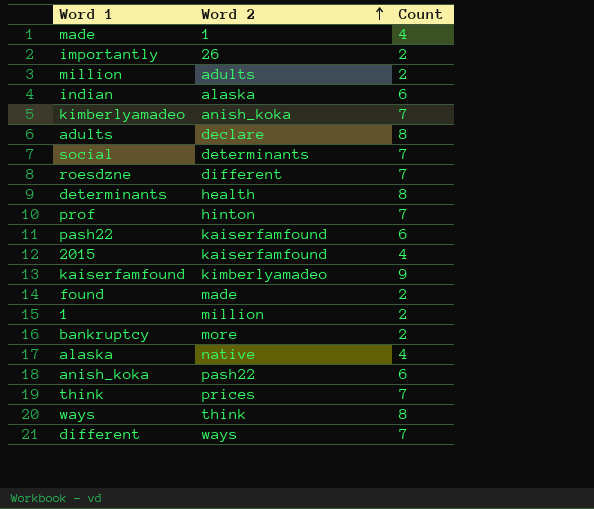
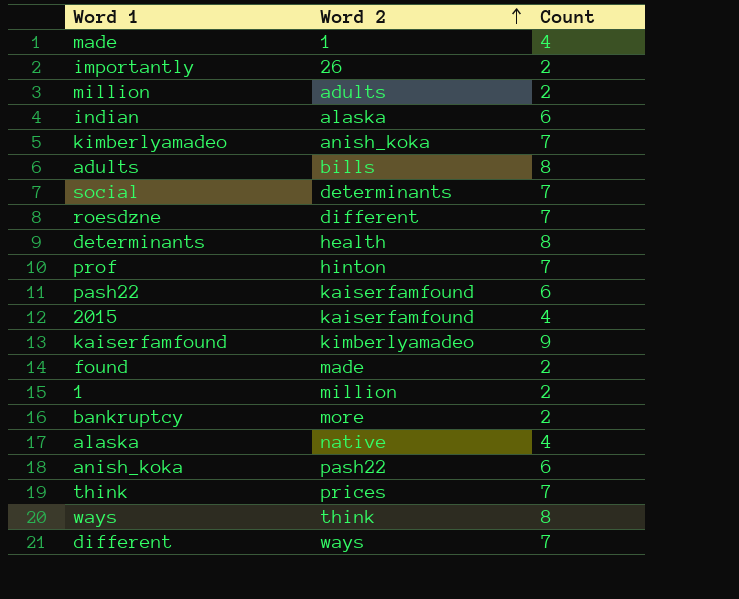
adults | Word 2: declare -> bills

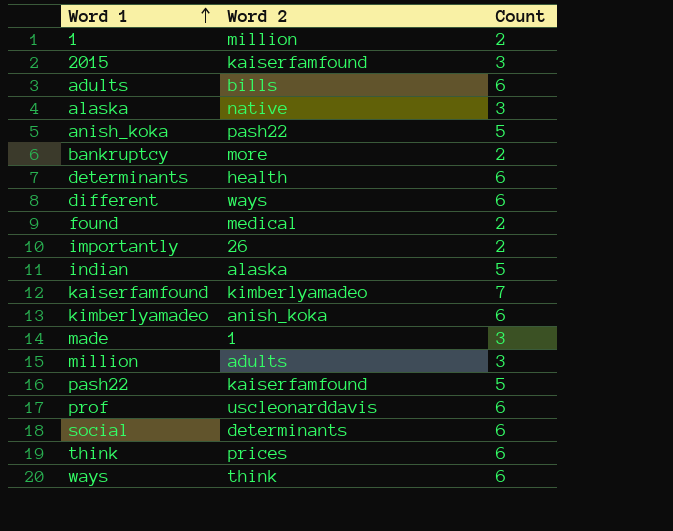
row order: Word 2 ascending -> Word 1 ascending
row roesdzne: different | 7 -> none
2015 | Count: 4 -> 3
adults | Count: 8 -> 6
alaska | Count: 4 -> 3
anish_koka | Count: 6 -> 5
determinants | Count: 8 -> 6
different | Count: 7 -> 6
found | Word 2: made -> medical
indian | Count: 6 -> 5
kaiserfamfound | Count: 9 -> 7
kimberlyamadeo | Count: 7 -> 6
made | Count: 4 -> 3
million | Count: 2 -> 3
pash22 | Count: 6 -> 5
prof | Word 2: hinton -> uscleonarddavis
prof | Count: 7 -> 6
social | Count: 7 -> 6
think | Count: 7 -> 6
ways | Count: 8 -> 6

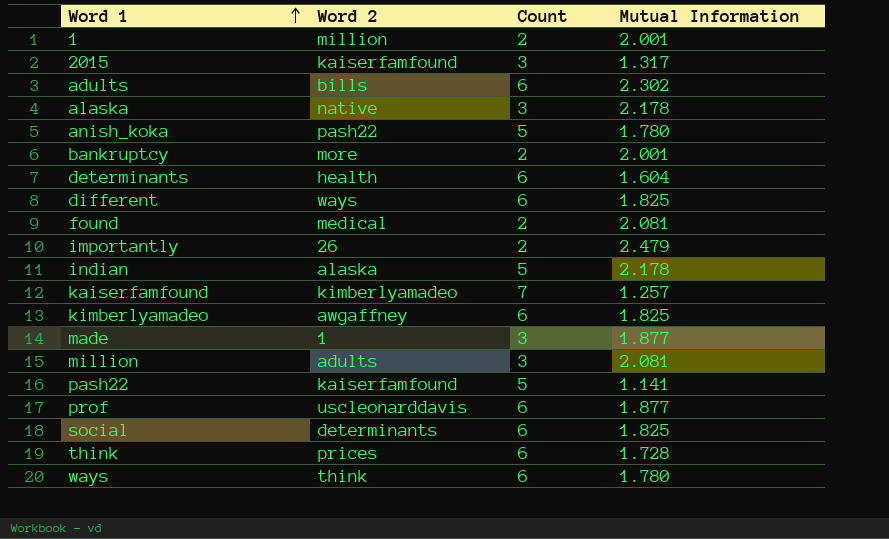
column Mutual Information | position: none -> 4
kimberlyamadeo | Word 2: anish_koka -> awgaffney

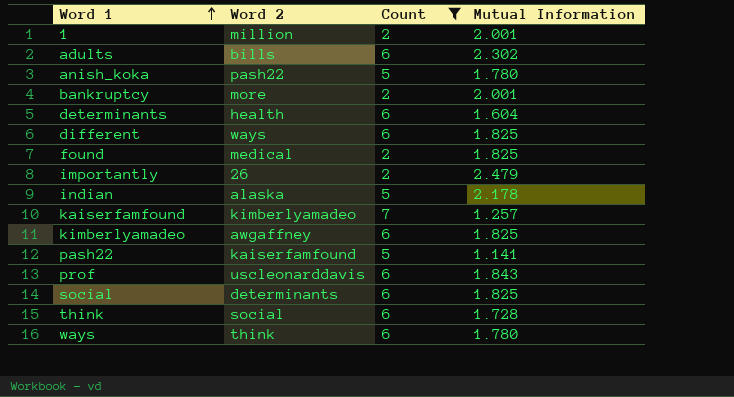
filter: none -> Count != 3
found | Mutual Information: 2.081 -> 1.825
prof | Mutual Information: 1.877 -> 1.843
think | Word 2: prices -> social

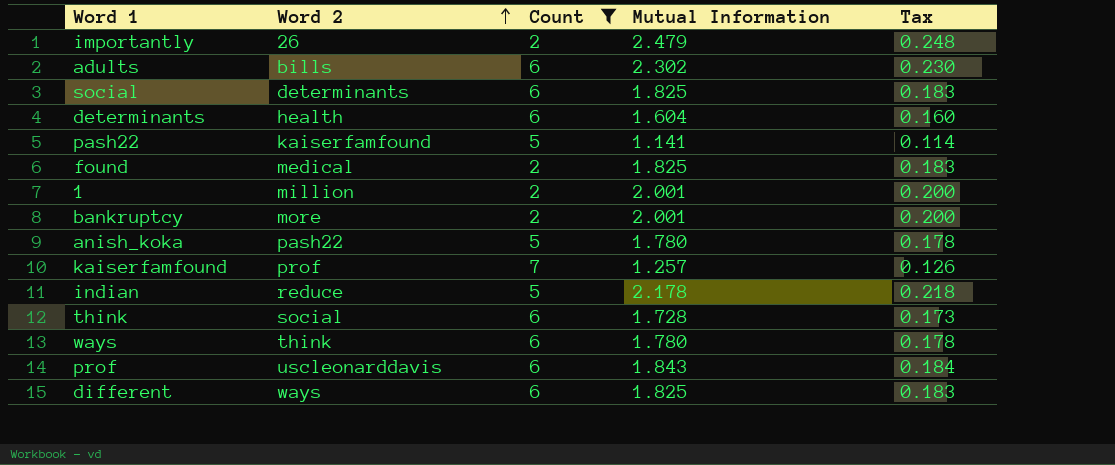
row order: Word 1 ascending -> Word 2 ascending
column Tax | formula: none -> [Mutual Information] * 0.1
row kimberlyamadeo: awgaffney | 6 | 1.825 -> none
kaiserfamfound | Word 2: kimberlyamadeo -> prof
indian | Word 2: alaska -> reduce

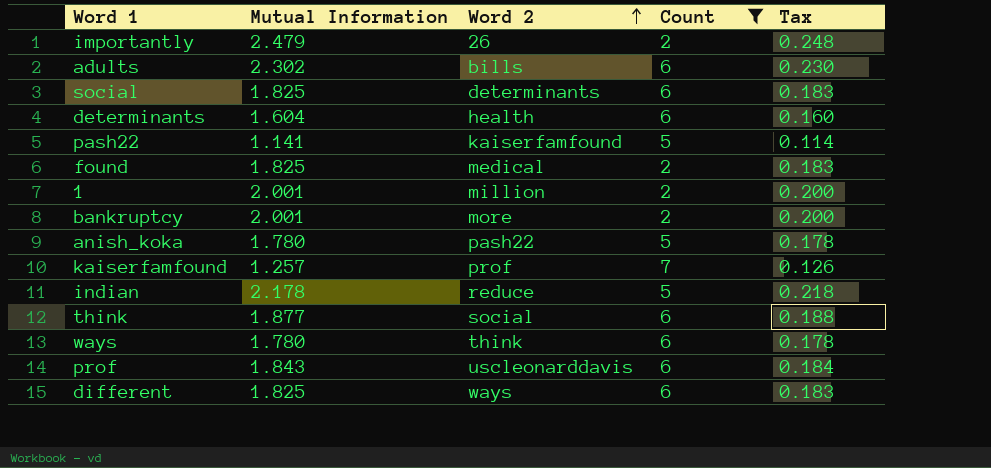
column Mutual Information | position: 4 -> 2
think | Mutual Information: 1.728 -> 1.877
think | Tax: 0.173 -> 0.188

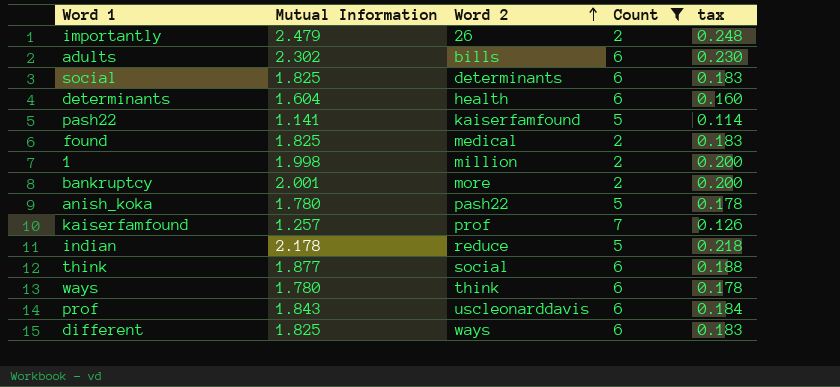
column name: Tax -> tax
1 | Mutual Information: 2.001 -> 1.998

